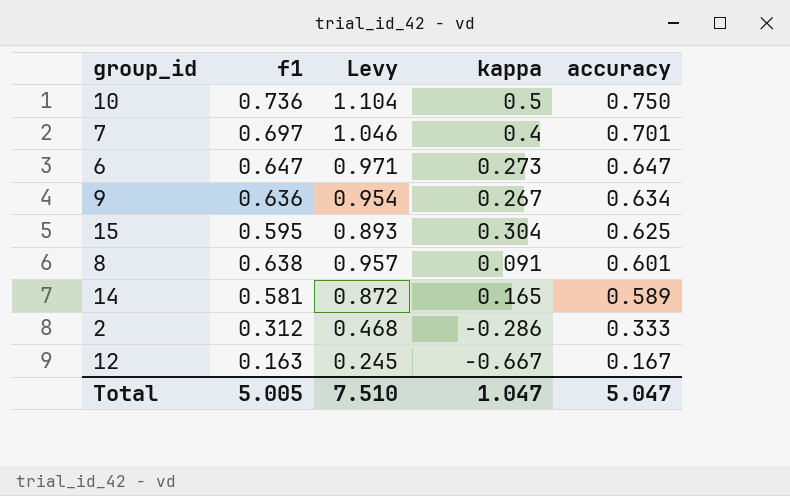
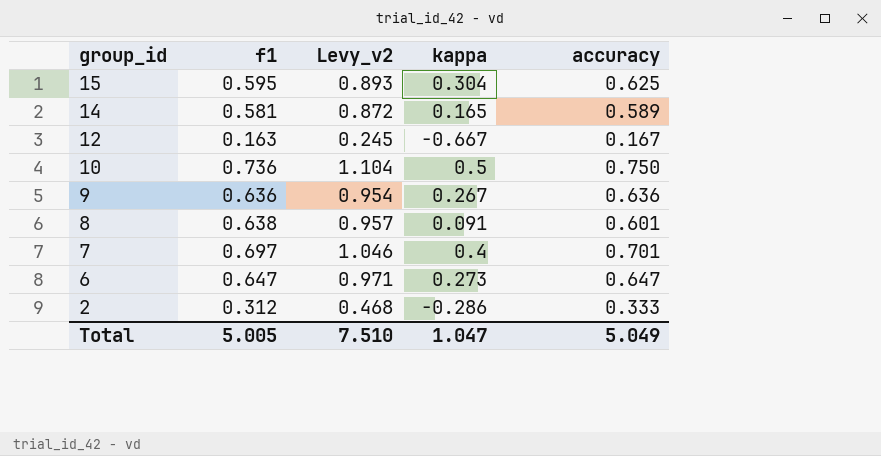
row order: accuracy descending -> group_id descending
column name: Levy -> Levy_v2
9 | accuracy: 0.634 -> 0.636
Total | accuracy: 5.047 -> 5.049

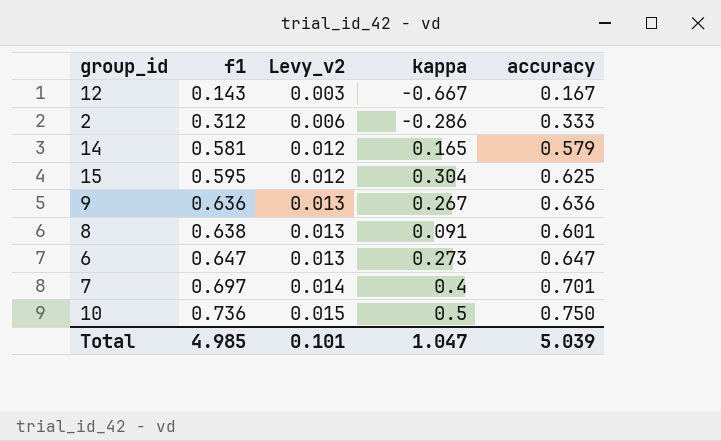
row order: group_id descending -> f1 ascending
column Levy_v2 | formula: [f1] * 1.5 -> [f1] * 0.02
12 | f1: 0.163 -> 0.143
14 | accuracy: 0.589 -> 0.579
Total | f1: 5.005 -> 4.985
Total | Levy_v2: 7.510 -> 0.101
Total | accuracy: 5.049 -> 5.039

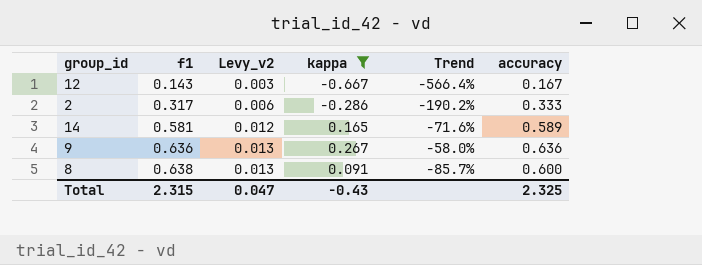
filter: none -> kappa <= 0.267
column Trend | formula: none -> ([kappa] - [f1]) / [f1]
2 | f1: 0.312 -> 0.317
14 | accuracy: 0.579 -> 0.589
8 | accuracy: 0.601 -> 0.600
Total | f1: 4.985 -> 2.315
Total | Levy_v2: 0.101 -> 0.047
Total | kappa: 1.047 -> -0.43
Total | accuracy: 5.039 -> 2.325

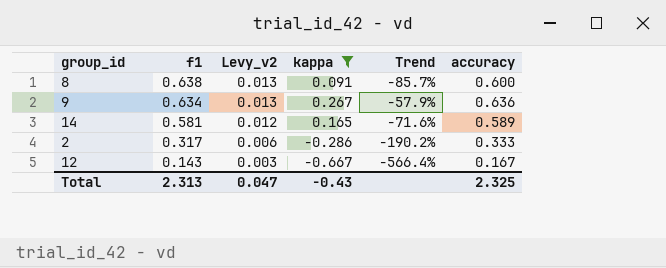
row order: f1 ascending -> f1 descending
9 | f1: 0.636 -> 0.634
9 | Trend: -58.0% -> -57.9%
Total | f1: 2.315 -> 2.313

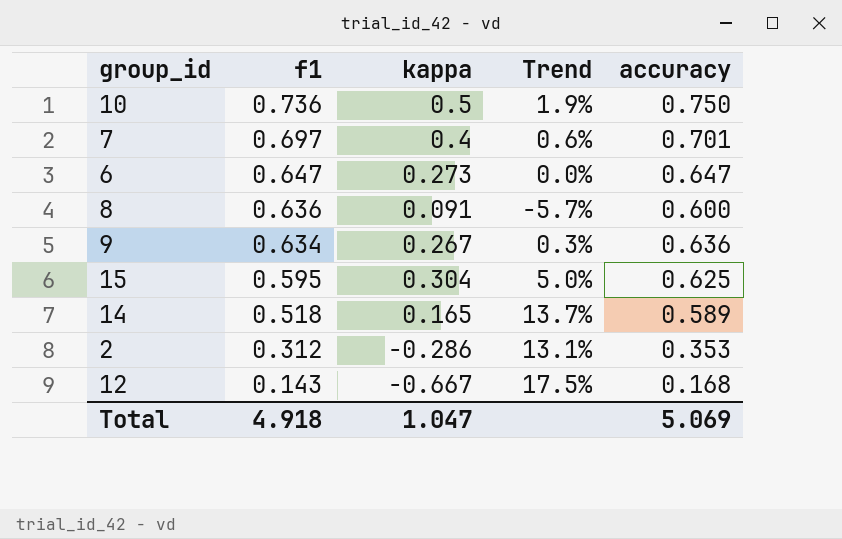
filter: kappa <= 0.267 -> none
column Levy_v2 | formula: [f1] * 0.02 -> none
column Trend | formula: ([kappa] - [f1]) / [f1] -> ([accuracy] - [f1]) / [f1]
8 | f1: 0.638 -> 0.636
14 | f1: 0.581 -> 0.518
2 | f1: 0.317 -> 0.312
2 | accuracy: 0.333 -> 0.353
12 | accuracy: 0.167 -> 0.168
Total | f1: 2.313 -> 4.918
Total | kappa: -0.43 -> 1.047
Total | accuracy: 2.325 -> 5.069

